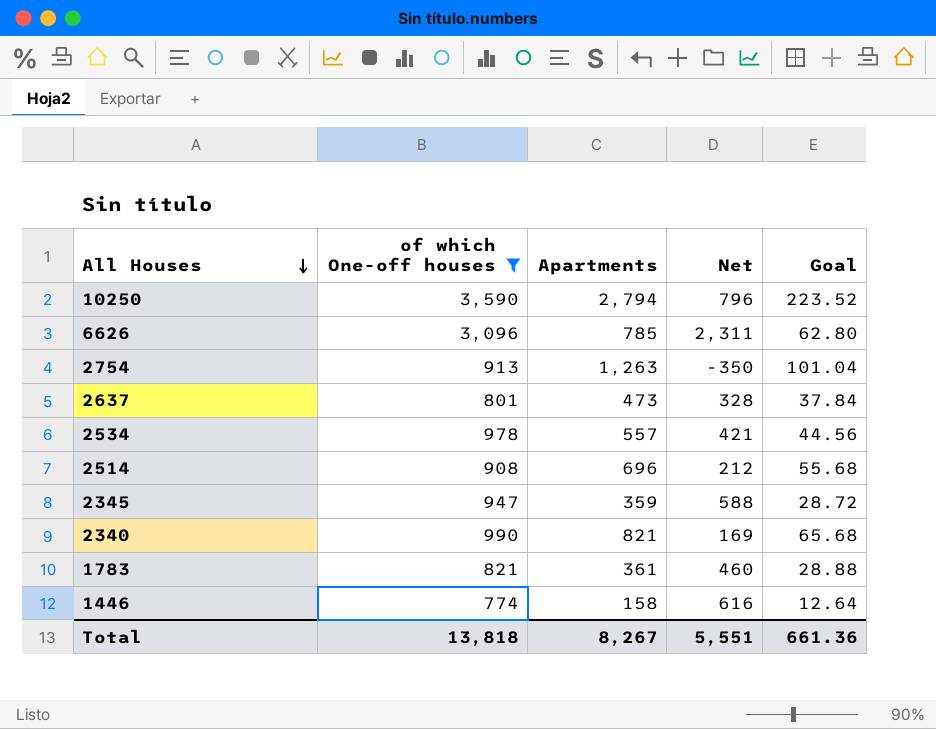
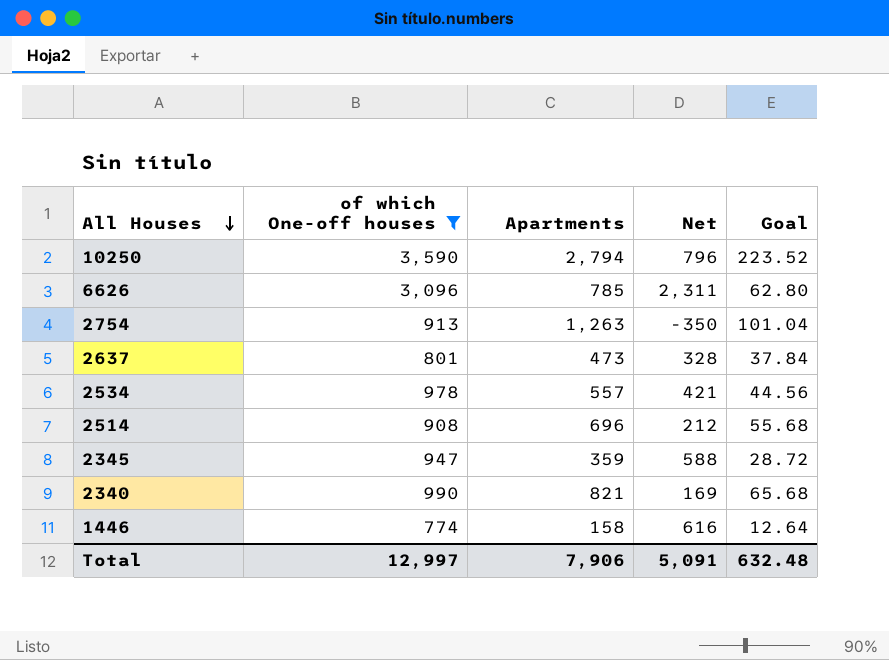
row 1783: 821 | 361 | 460 | 28.88 -> none
Total | of which One-off houses: 13,818 -> 12,997
Total | Apartments: 8,267 -> 7,906
Total | Net: 5,551 -> 5,091
Total | Goal: 661.36 -> 632.48

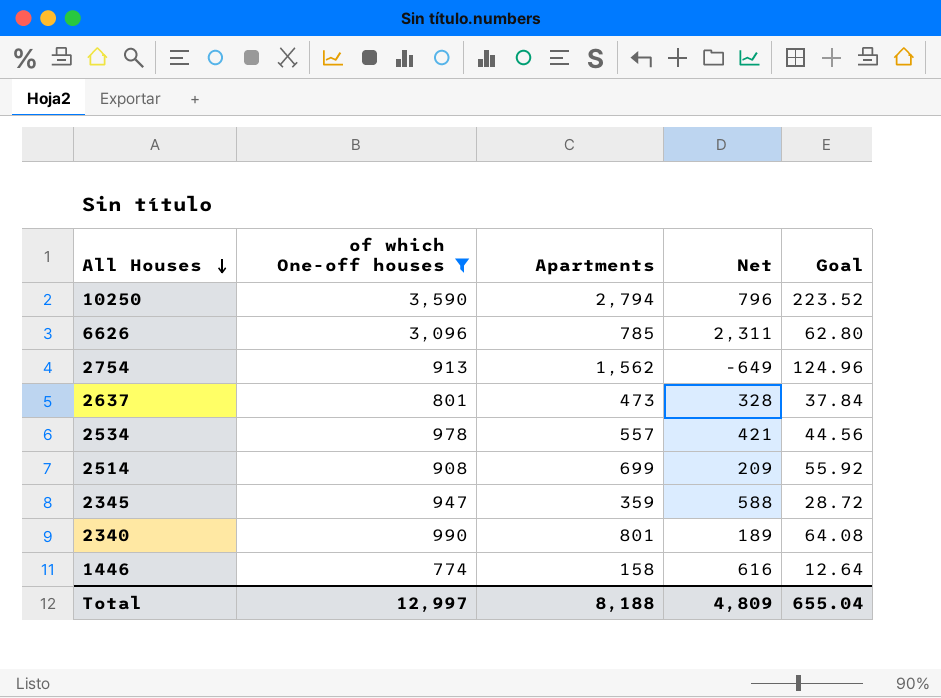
2754 | Apartments: 1,263 -> 1,562
2754 | Net: -350 -> -649
2754 | Goal: 101.04 -> 124.96
2514 | Apartments: 696 -> 699
2514 | Net: 212 -> 209
2514 | Goal: 55.68 -> 55.92
2340 | Apartments: 821 -> 801
2340 | Net: 169 -> 189
2340 | Goal: 65.68 -> 64.08
Total | Apartments: 7,906 -> 8,188
Total | Net: 5,091 -> 4,809
Total | Goal: 632.48 -> 655.04

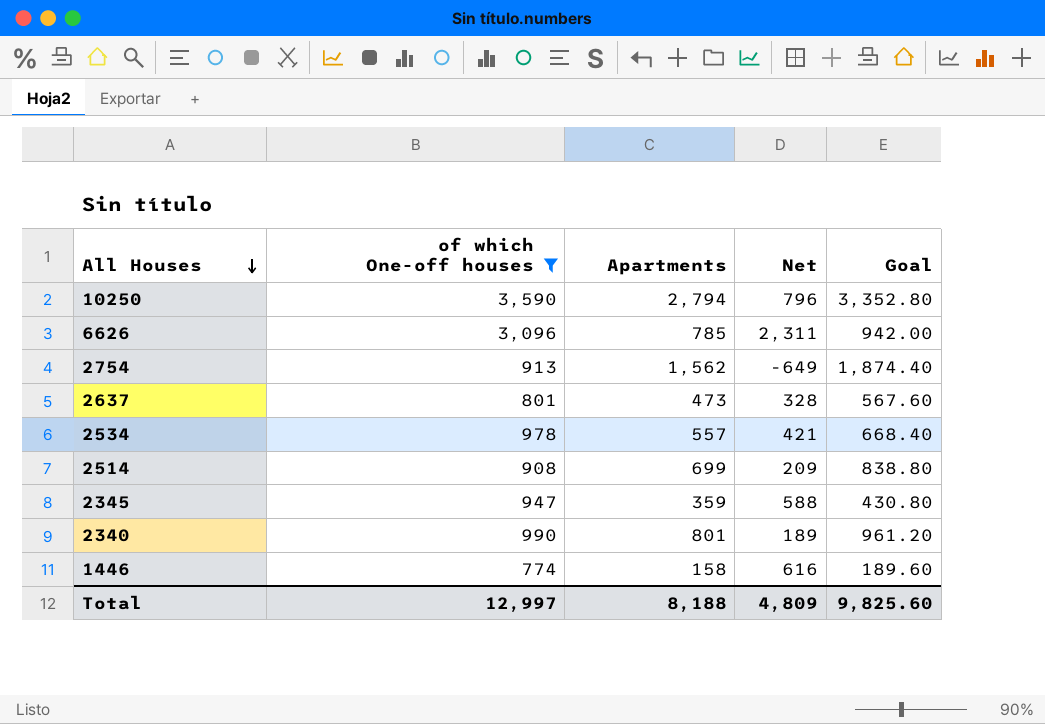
column Goal | formula: [Apartments] * 0.08 -> [Apartments] * 1.2
Total | Goal: 655.04 -> 9,825.60

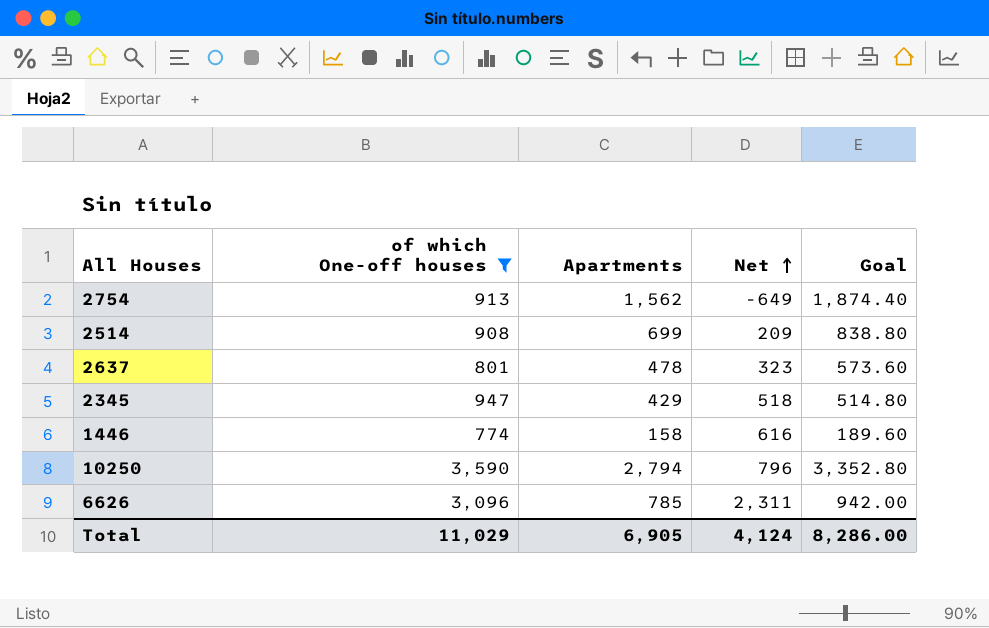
row order: All Houses descending -> Net ascending
row 2534: 978 | 557 | 421 | 668.40 -> none
row 2340: 990 | 801 | 189 | 961.20 -> none
2637 | Apartments: 473 -> 478
2637 | Net: 328 -> 323
2637 | Goal: 567.60 -> 573.60
2345 | Apartments: 359 -> 429
2345 | Net: 588 -> 518
2345 | Goal: 430.80 -> 514.80
Total | of which One-off houses: 12,997 -> 11,029
Total | Apartments: 8,188 -> 6,905
Total | Net: 4,809 -> 4,124
Total | Goal: 9,825.60 -> 8,286.00

